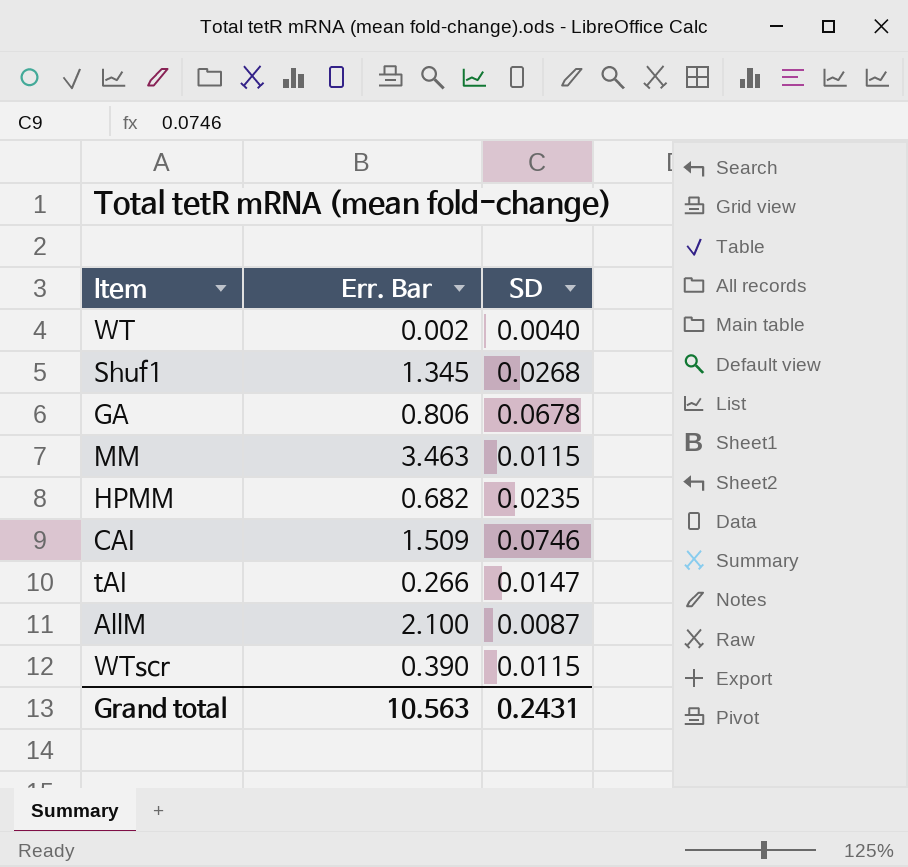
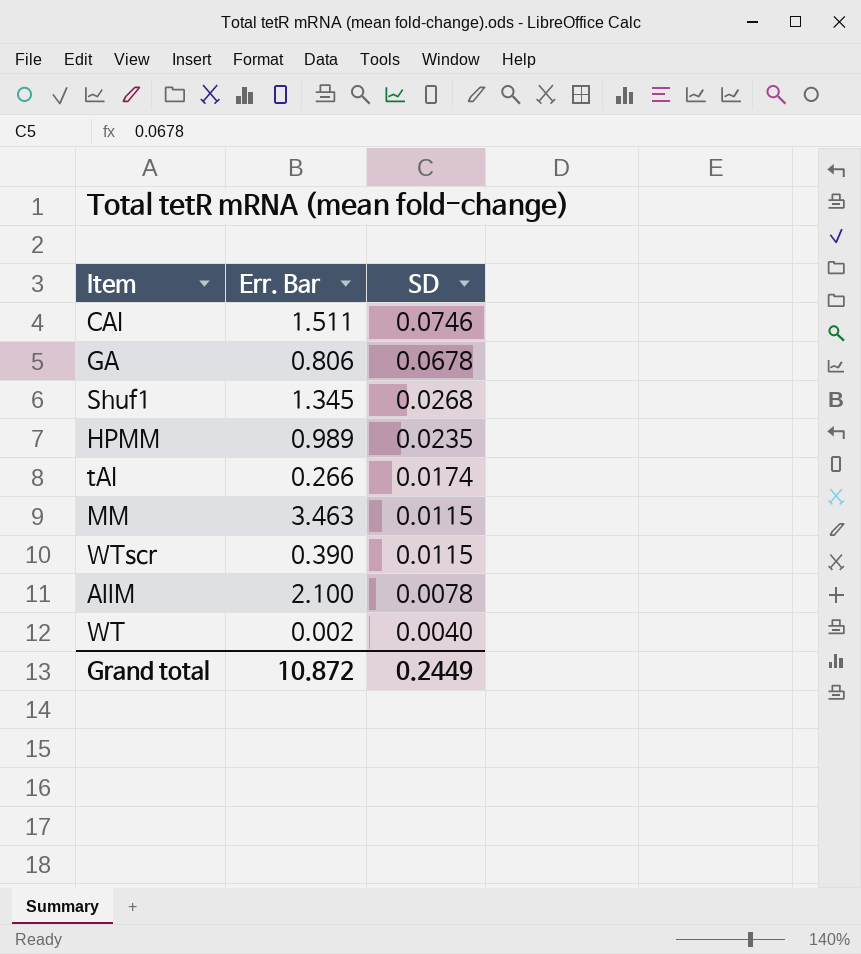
row order: none -> SD descending
CAI | Err. Bar: 1.509 -> 1.511
HPMM | Err. Bar: 0.682 -> 0.989
tAI | SD: 0.0147 -> 0.0174
AllM | SD: 0.0087 -> 0.0078
Grand total | Err. Bar: 10.563 -> 10.872
Grand total | SD: 0.2431 -> 0.2449

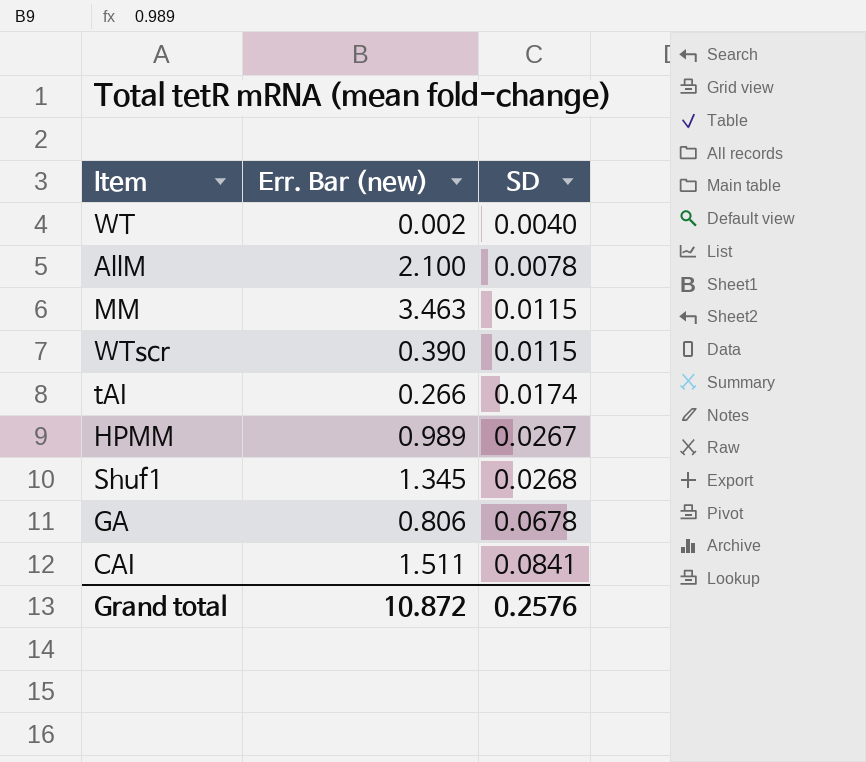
row order: SD descending -> SD ascending
column name: Err. Bar -> Err. Bar (new)
HPMM | SD: 0.0235 -> 0.0267
CAI | SD: 0.0746 -> 0.0841
Grand total | SD: 0.2449 -> 0.2576

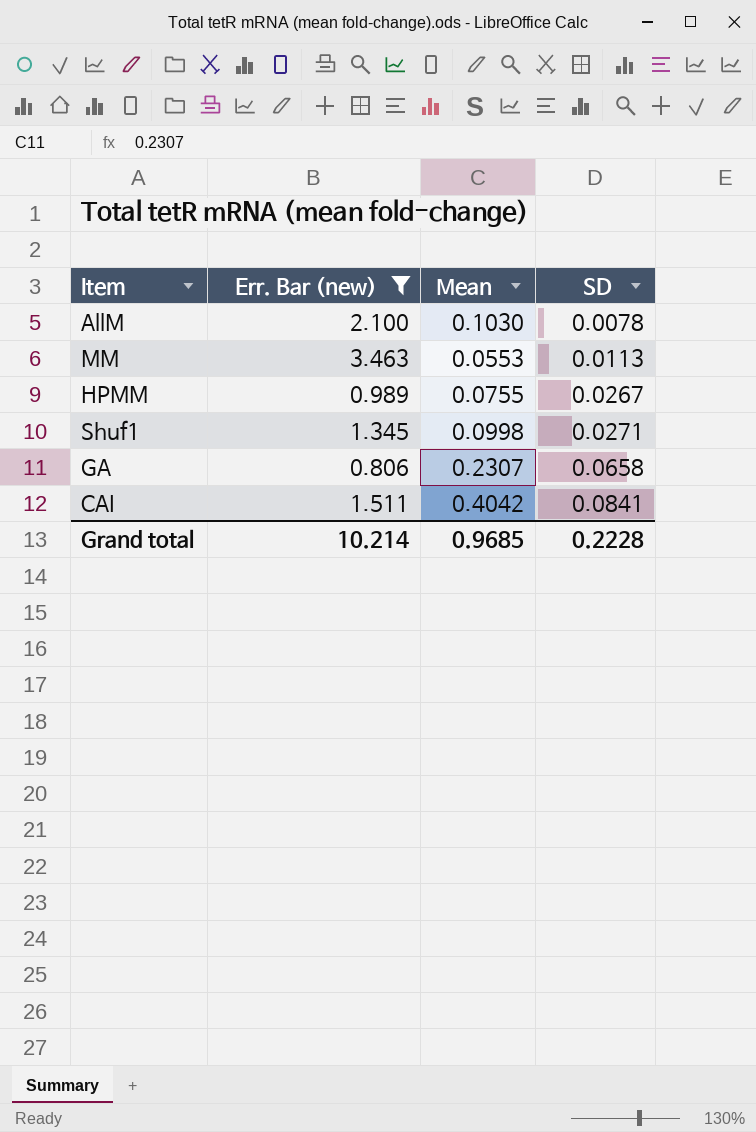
filter: none -> Err. Bar (new) >= 0.806
column Mean | position: none -> 3
MM | SD: 0.0115 -> 0.0113
Shuf1 | SD: 0.0268 -> 0.0271
GA | SD: 0.0678 -> 0.0658
Grand total | Err. Bar (new): 10.872 -> 10.214
Grand total | SD: 0.2576 -> 0.2228

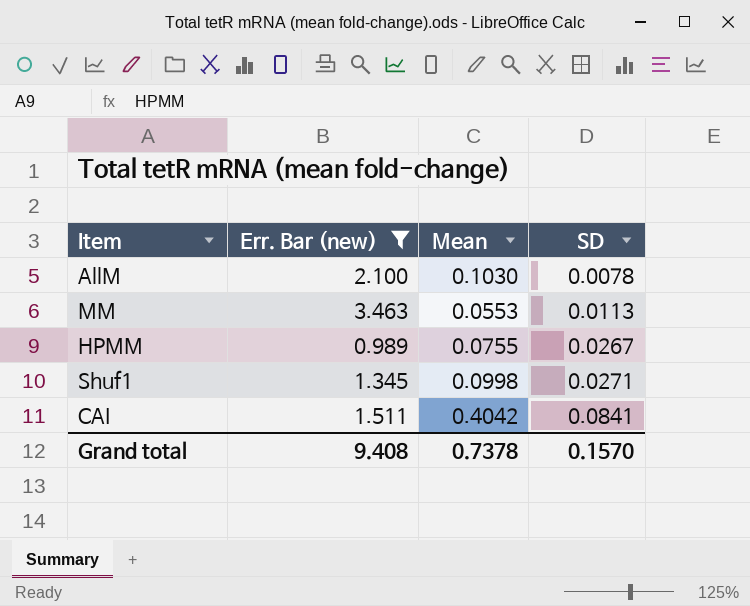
row GA: 0.806 | 0.2307 | 0.0658 -> none
Grand total | Err. Bar (new): 10.214 -> 9.408
Grand total | Mean: 0.9685 -> 0.7378
Grand total | SD: 0.2228 -> 0.1570

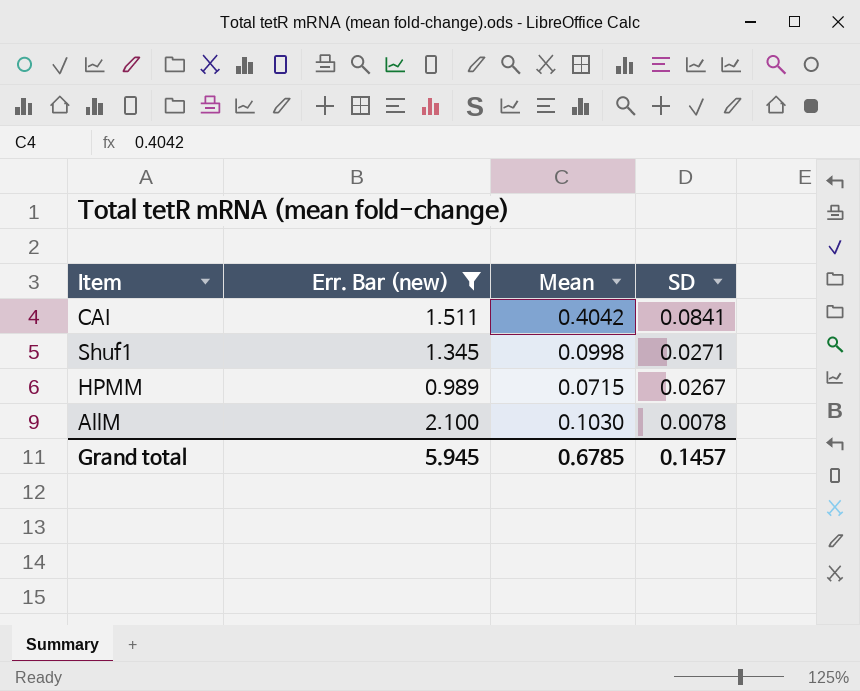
row order: SD ascending -> SD descending
row MM: 3.463 | 0.0553 | 0.0113 -> none
HPMM | Mean: 0.0755 -> 0.0715
Grand total | Err. Bar (new): 9.408 -> 5.945
Grand total | Mean: 0.7378 -> 0.6785
Grand total | SD: 0.1570 -> 0.1457

